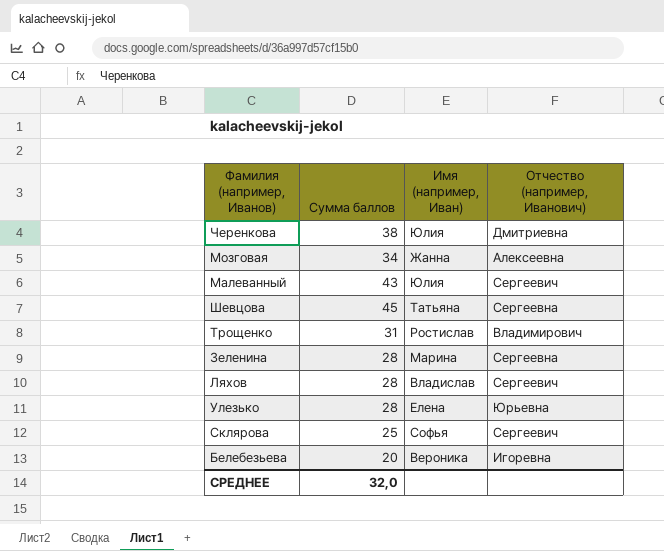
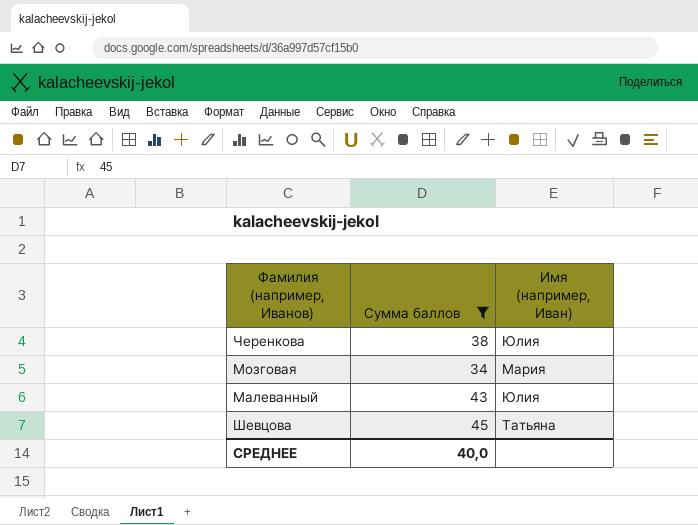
filter: none -> Сумма баллов >= 34
column Отчество (например, Иванович) | position: 4 -> none
Мозговая | Имя (например, Иван): Жанна -> Мария
СРЕДНЕЕ | Сумма баллов: 32,0 -> 40,0

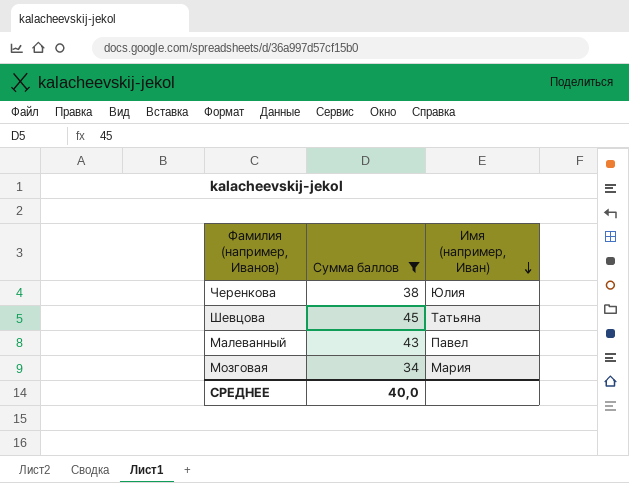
row order: none -> Имя (например, Иван) descending
Малеванный | Имя (например, Иван): Юлия -> Павел

